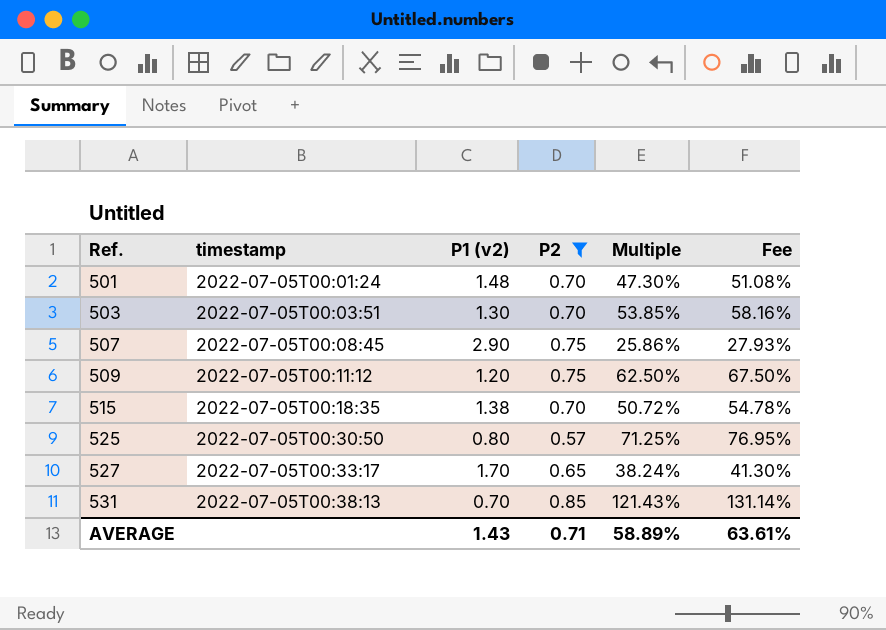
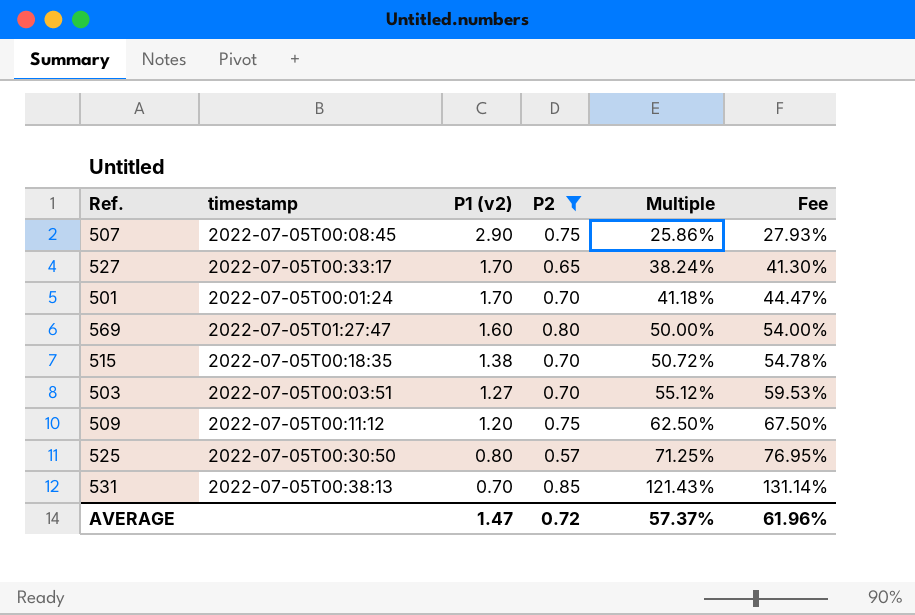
row order: Ref. ascending -> P1 (v2) descending
501 | P1 (v2): 1.48 -> 1.70
501 | Multiple: 47.30% -> 41.18%
501 | Fee: 51.08% -> 44.47%
row 569: none -> 2022-07-05T01:27:47 | 1.60 | 0.80 | 50.00% | 54.00%
503 | P1 (v2): 1.30 -> 1.27
503 | Multiple: 53.85% -> 55.12%
503 | Fee: 58.16% -> 59.53%
AVERAGE | P1 (v2): 1.43 -> 1.47
AVERAGE | P2: 0.71 -> 0.72
AVERAGE | Multiple: 58.89% -> 57.37%
AVERAGE | Fee: 63.61% -> 61.96%

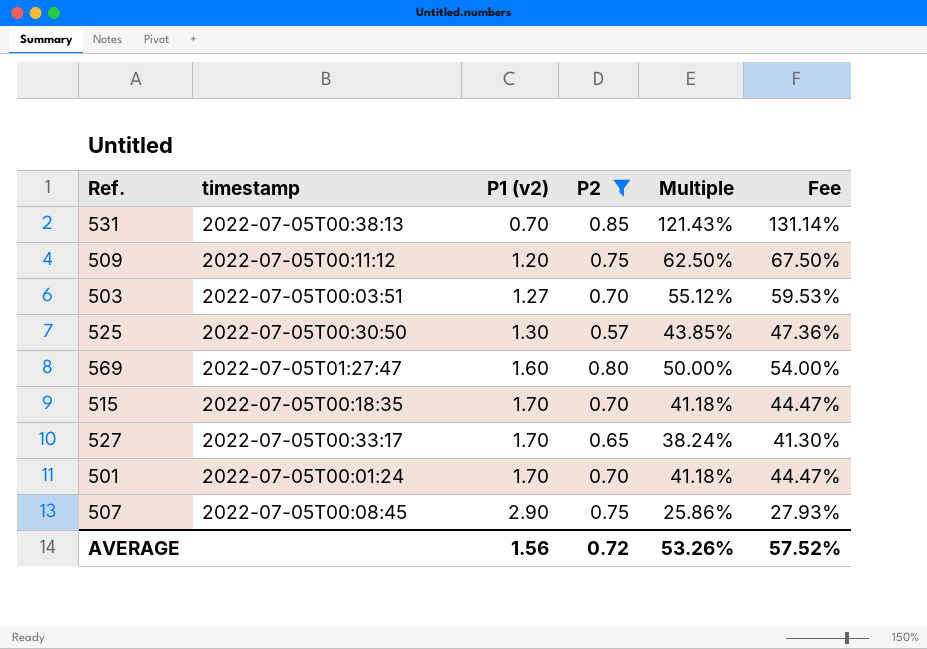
row order: P1 (v2) descending -> P1 (v2) ascending
525 | P1 (v2): 0.80 -> 1.30
525 | Multiple: 71.25% -> 43.85%
525 | Fee: 76.95% -> 47.36%
515 | P1 (v2): 1.38 -> 1.70
515 | Multiple: 50.72% -> 41.18%
515 | Fee: 54.78% -> 44.47%
AVERAGE | P1 (v2): 1.47 -> 1.56
AVERAGE | Multiple: 57.37% -> 53.26%
AVERAGE | Fee: 61.96% -> 57.52%

